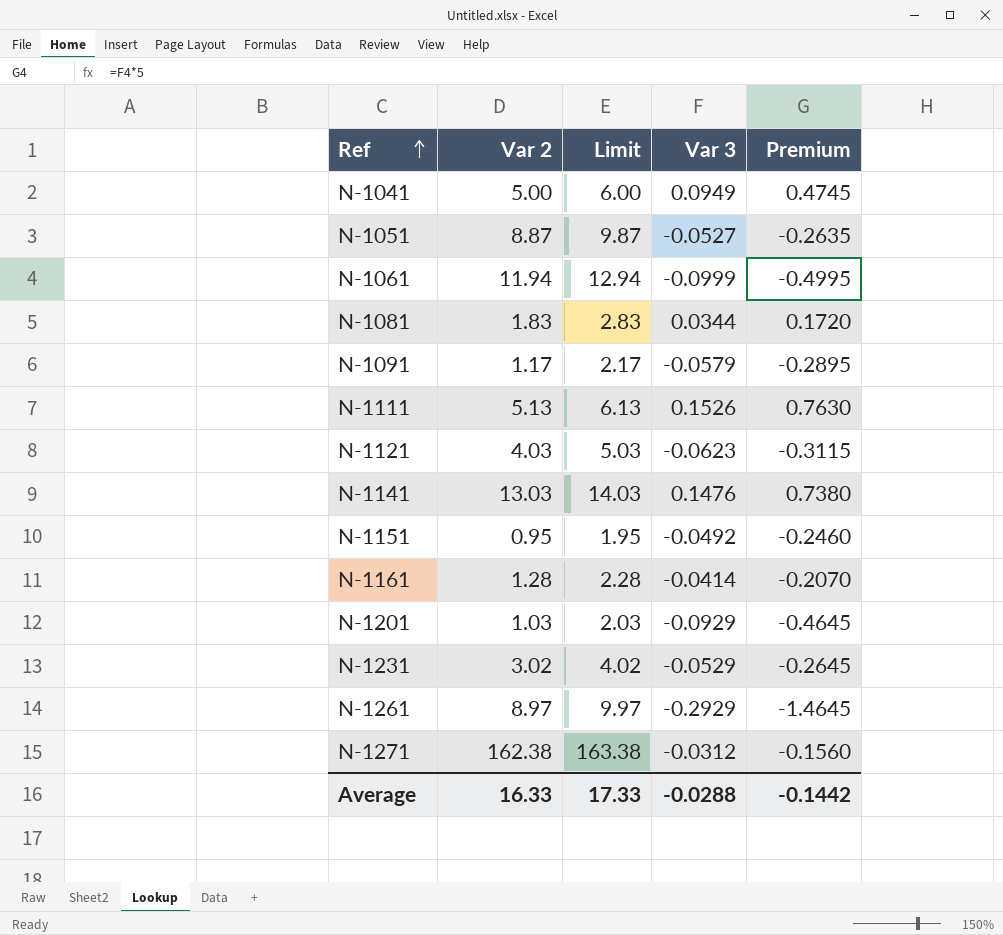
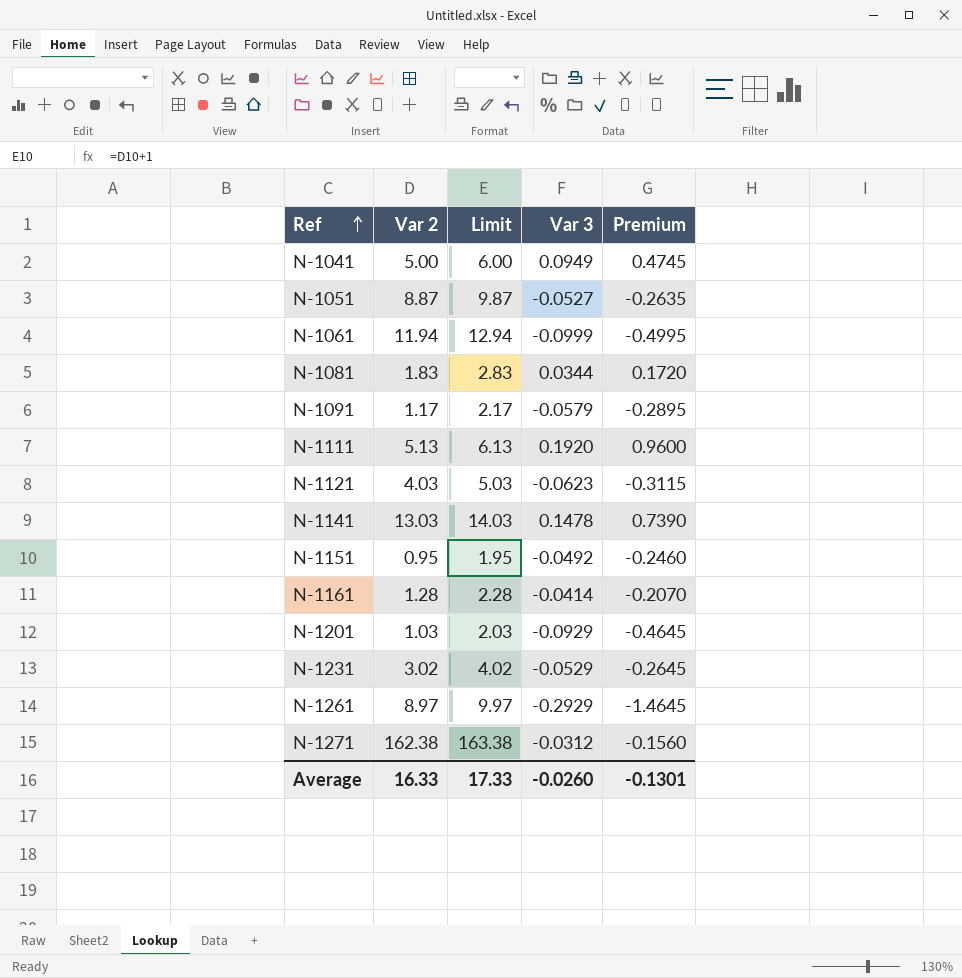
N-1111 | Var 3: 0.1526 -> 0.1920
N-1111 | Premium: 0.7630 -> 0.9600
N-1141 | Var 3: 0.1476 -> 0.1478
N-1141 | Premium: 0.7380 -> 0.7390
Average | Var 3: -0.0288 -> -0.0260
Average | Premium: -0.1442 -> -0.1301

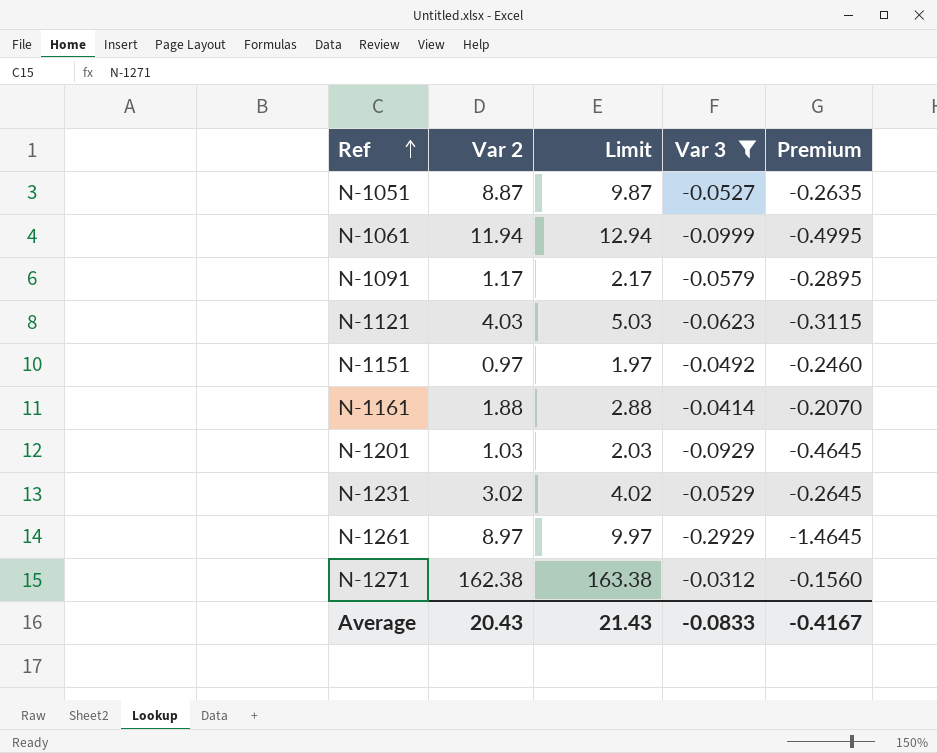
filter: none -> Var 3 <= -0.0312
N-1151 | Var 2: 0.95 -> 0.97
N-1151 | Limit: 1.95 -> 1.97
N-1161 | Var 2: 1.28 -> 1.88
N-1161 | Limit: 2.28 -> 2.88
Average | Var 2: 16.33 -> 20.43
Average | Limit: 17.33 -> 21.43
Average | Var 3: -0.0260 -> -0.0833
Average | Premium: -0.1301 -> -0.4167

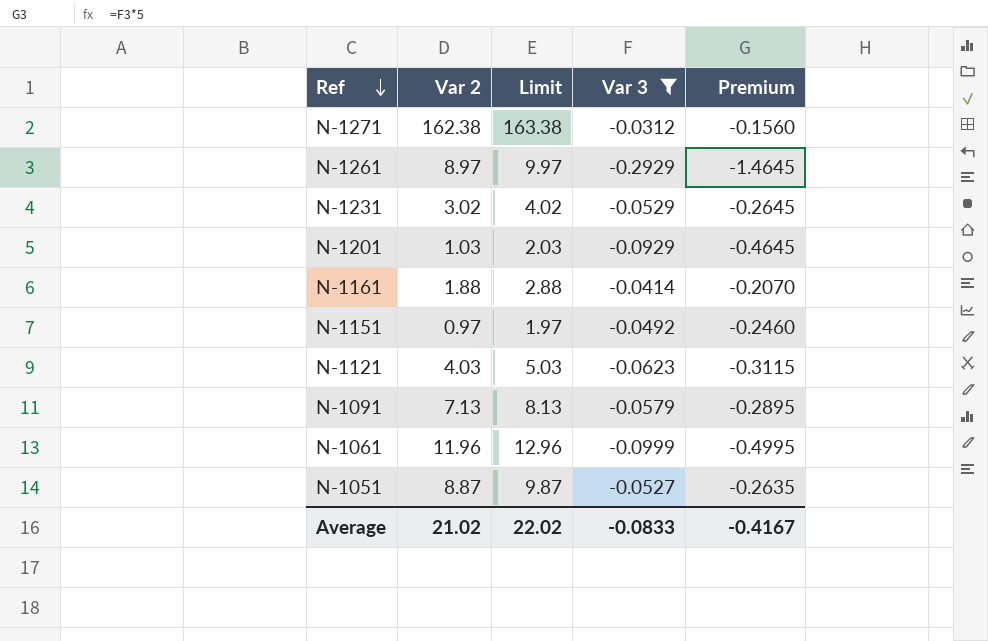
row order: Ref ascending -> Ref descending
N-1091 | Var 2: 1.17 -> 7.13
N-1091 | Limit: 2.17 -> 8.13
N-1061 | Var 2: 11.94 -> 11.96
N-1061 | Limit: 12.94 -> 12.96
Average | Var 2: 20.43 -> 21.02
Average | Limit: 21.43 -> 22.02

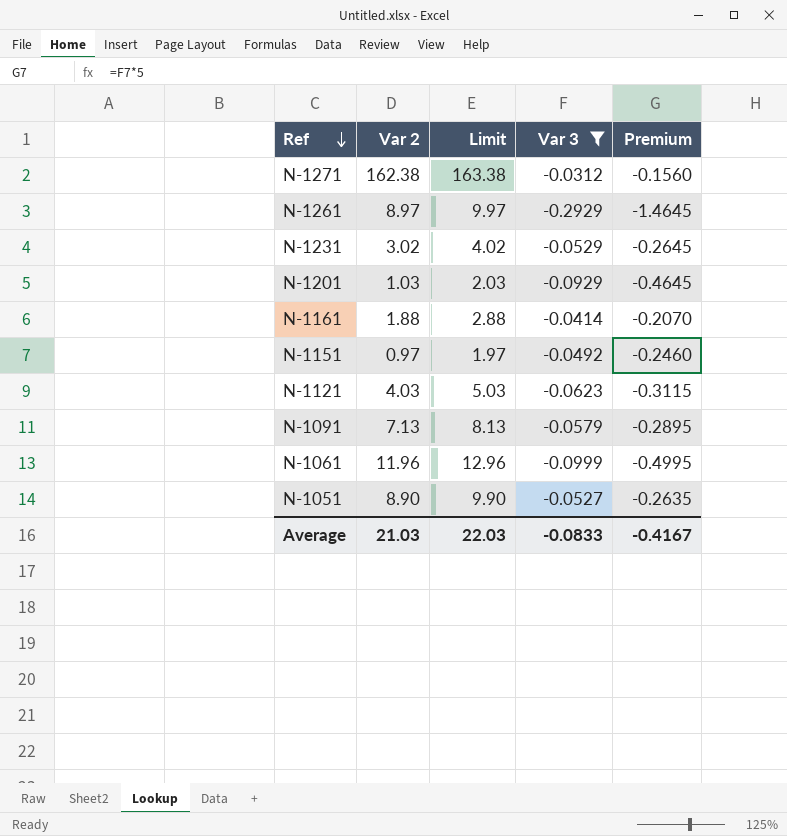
N-1051 | Var 2: 8.87 -> 8.90
N-1051 | Limit: 9.87 -> 9.90
Average | Var 2: 21.02 -> 21.03
Average | Limit: 22.02 -> 22.03

